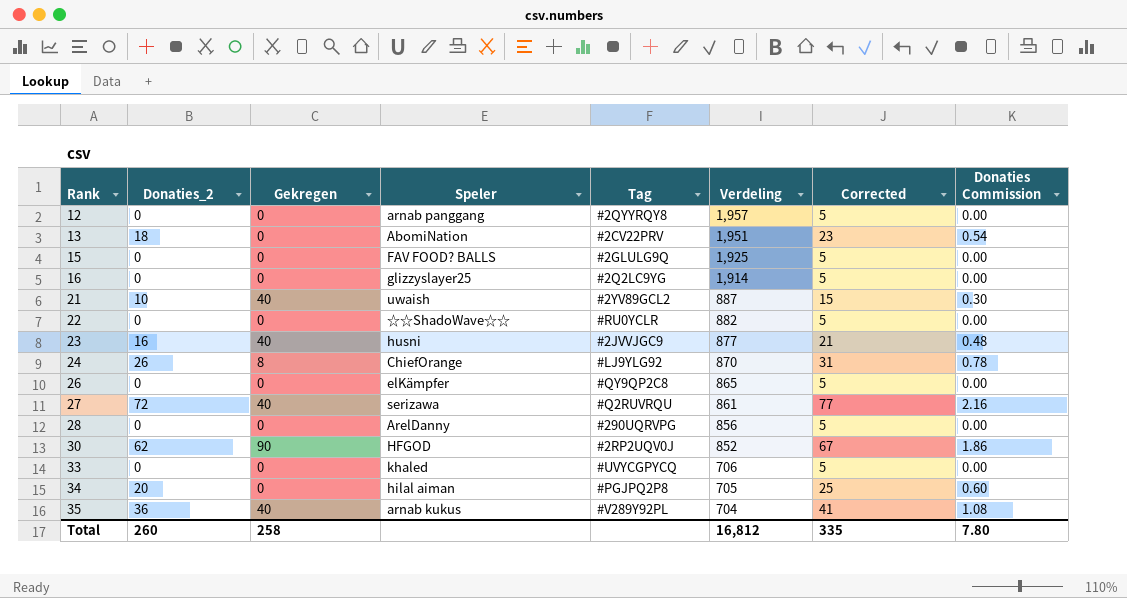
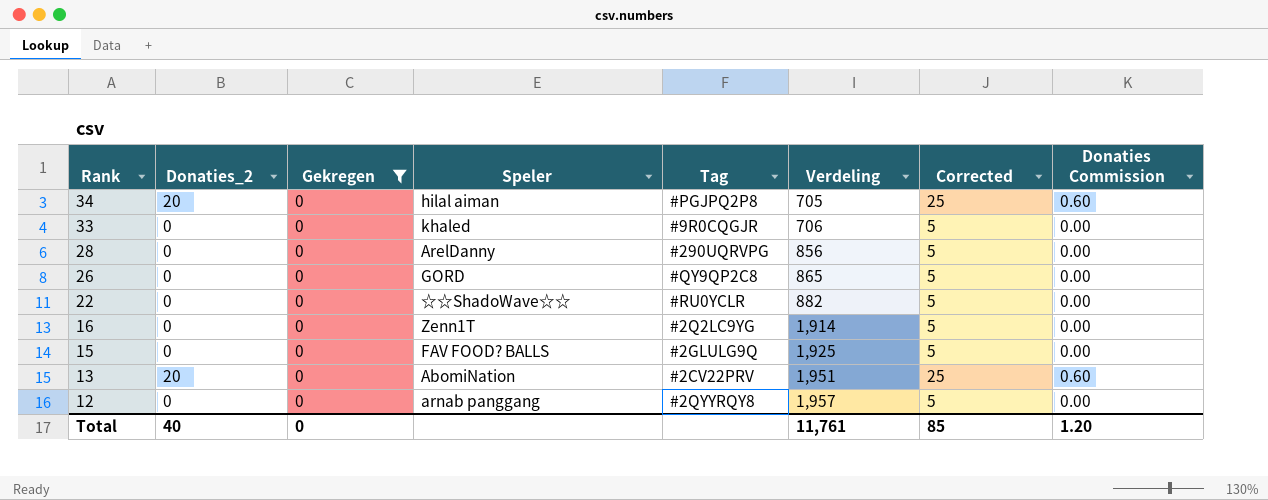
filter: none -> Gekregen = 0
row order: Rank ascending -> Rank descending
33 | Tag: #UVYCGPYCQ -> #9R0CQGJR
26 | Speler: elKämpfer -> GORD
16 | Speler: glizzyslayer25 -> Zenn1T
13 | Donaties_2: 18 -> 20
13 | Corrected: 23 -> 25
13 | Donaties Commission: 0.54 -> 0.60
Total | Donaties_2: 260 -> 40
Total | Gekregen: 258 -> 0
Total | Verdeling: 16,812 -> 11,761
Total | Corrected: 335 -> 85
Total | Donaties Commission: 7.80 -> 1.20

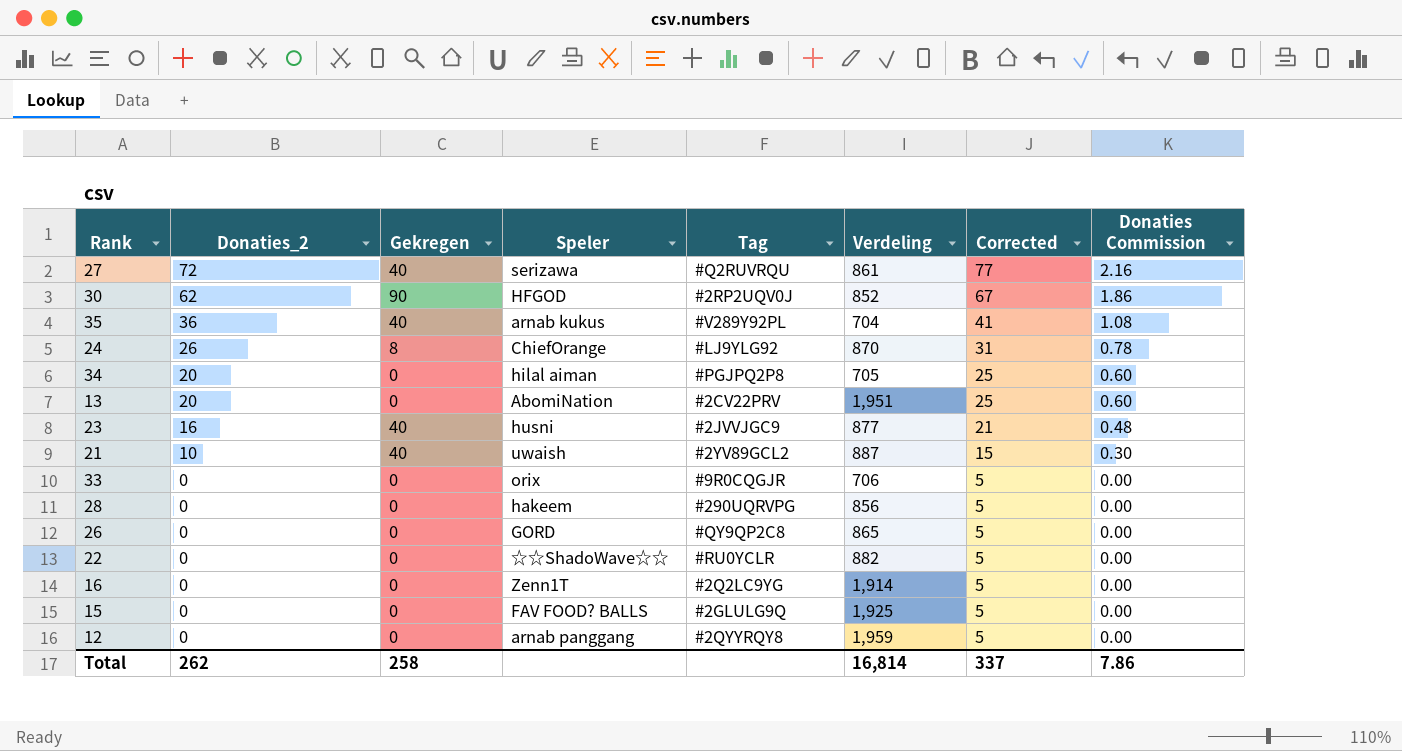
filter: Gekregen = 0 -> none
row order: Rank descending -> Donaties_2 descending
33 | Speler: khaled -> orix
28 | Speler: ArelDanny -> hakeem
12 | Verdeling: 1,957 -> 1,959
Total | Donaties_2: 40 -> 262
Total | Gekregen: 0 -> 258
Total | Verdeling: 11,761 -> 16,814
Total | Corrected: 85 -> 337
Total | Donaties Commission: 1.20 -> 7.86

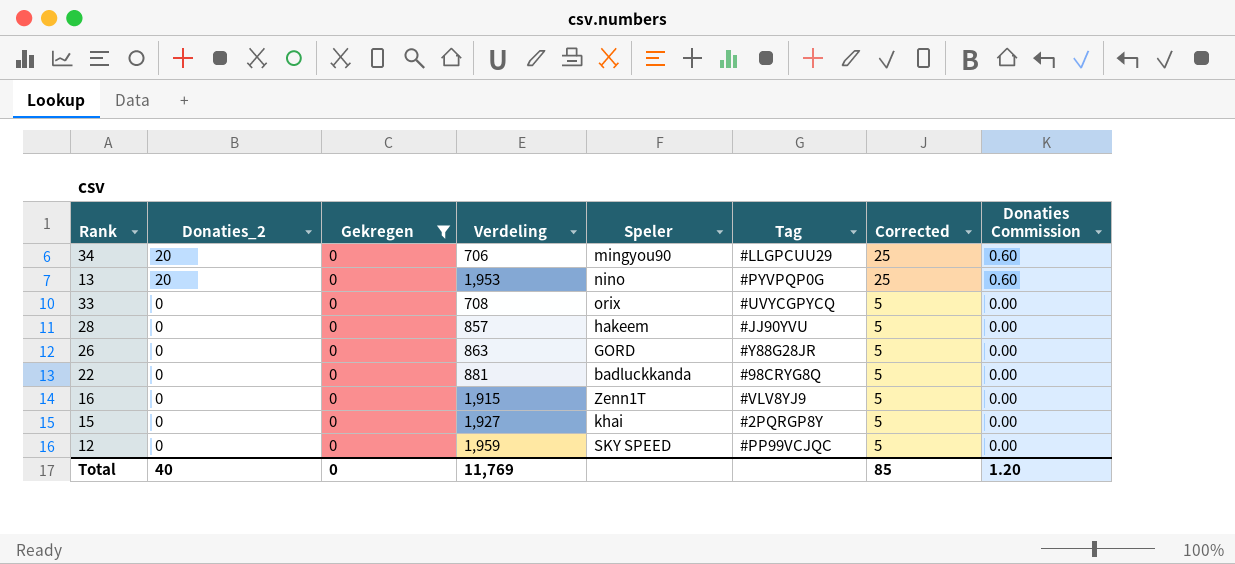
filter: none -> Gekregen = 0
column Verdeling | position: 6 -> 4
34 | Verdeling: 705 -> 706
34 | Speler: hilal aiman -> mingyou90
34 | Tag: #PGJPQ2P8 -> #LLGPCUU29
13 | Verdeling: 1,951 -> 1,953
13 | Speler: AbomiNation -> nino
13 | Tag: #2CV22PRV -> #PYVPQP0G
33 | Verdeling: 706 -> 708
33 | Tag: #9R0CQGJR -> #UVYCGPYCQ
28 | Verdeling: 856 -> 857
28 | Tag: #290UQRVPG -> #JJ90YVU
26 | Verdeling: 865 -> 863
26 | Tag: #QY9QP2C8 -> #Y88G28JR
22 | Verdeling: 882 -> 881
22 | Speler: ☆☆ShadoWave☆☆ -> badluckkanda
22 | Tag: #RU0YCLR -> #98CRYG8Q
16 | Verdeling: 1,914 -> 1,915
16 | Tag: #2Q2LC9YG -> #VLV8YJ9
15 | Verdeling: 1,925 -> 1,927
15 | Speler: FAV FOOD? BALLS -> khai
15 | Tag: #2GLULG9Q -> #2PQRGP8Y
12 | Speler: arnab panggang -> SKY SPEED
12 | Tag: #2QYYRQY8 -> #PP99VCJQC
Total | Donaties_2: 262 -> 40
Total | Gekregen: 258 -> 0
Total | Verdeling: 16,814 -> 11,769
Total | Corrected: 337 -> 85
Total | Donaties Commission: 7.86 -> 1.20

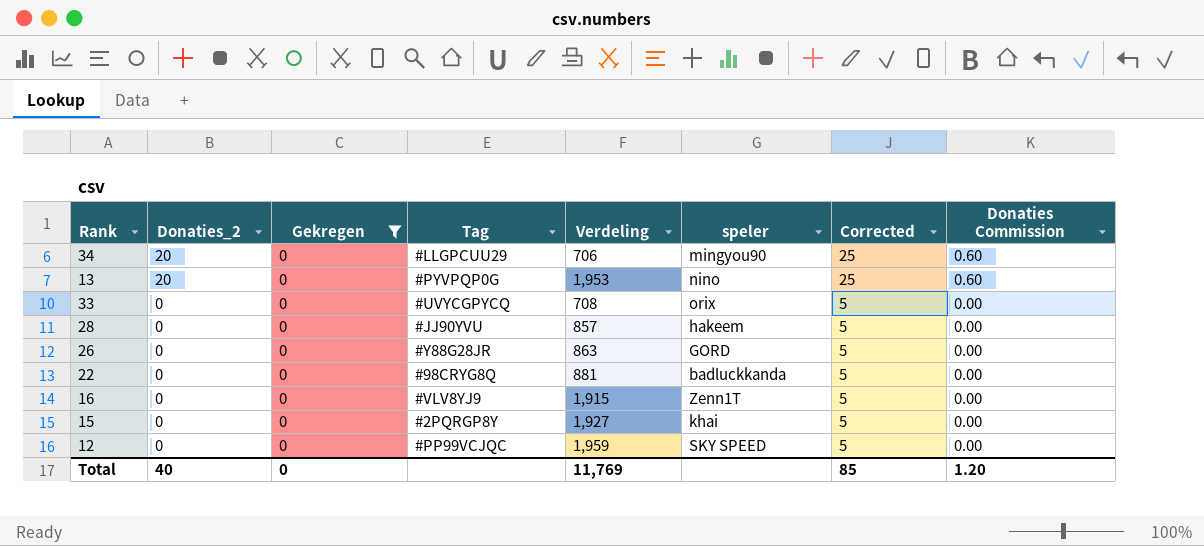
column Tag | position: 6 -> 4
column name: Speler -> speler

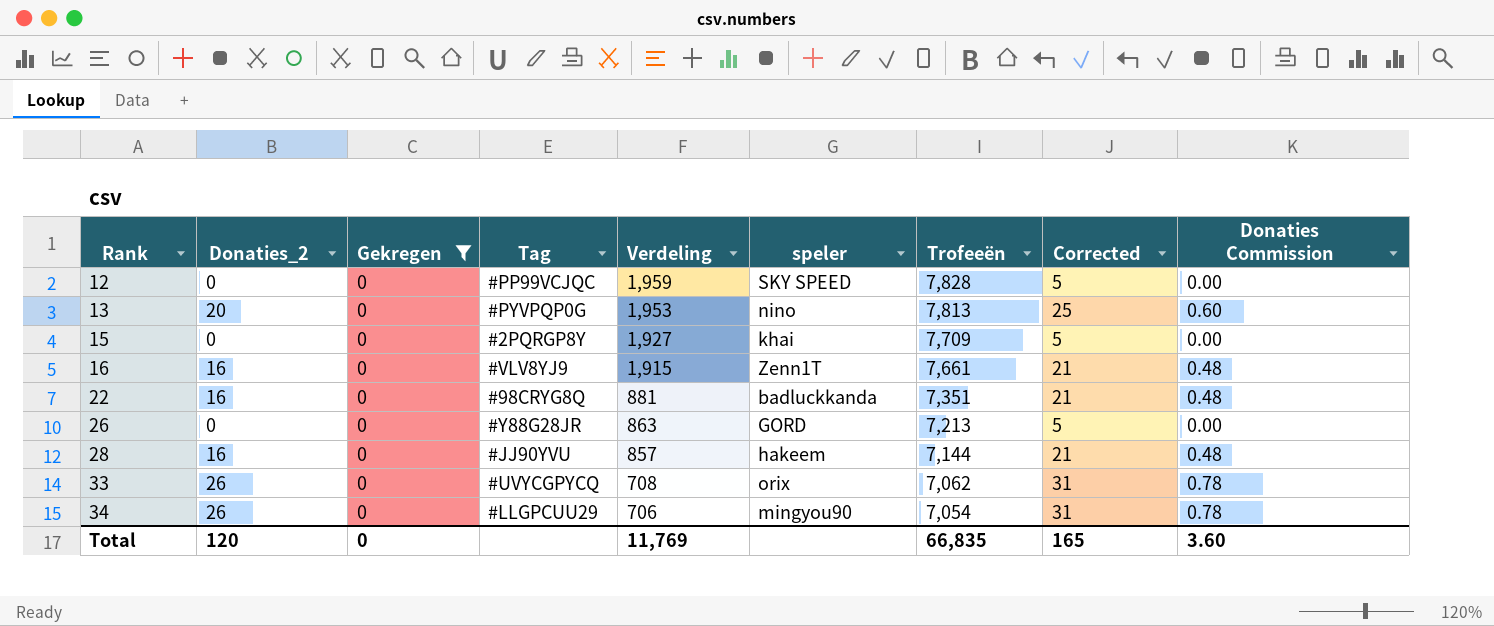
row order: Donaties_2 descending -> Rank ascending
column Trofeeën | position: none -> 7
16 | Donaties_2: 0 -> 16
16 | Corrected: 5 -> 21
16 | Donaties Commission: 0.00 -> 0.48
22 | Donaties_2: 0 -> 16
22 | Corrected: 5 -> 21
22 | Donaties Commission: 0.00 -> 0.48
28 | Donaties_2: 0 -> 16
28 | Corrected: 5 -> 21
28 | Donaties Commission: 0.00 -> 0.48
33 | Donaties_2: 0 -> 26
33 | Corrected: 5 -> 31
33 | Donaties Commission: 0.00 -> 0.78
34 | Donaties_2: 20 -> 26
34 | Corrected: 25 -> 31
34 | Donaties Commission: 0.60 -> 0.78
Total | Donaties_2: 40 -> 120
Total | Corrected: 85 -> 165
Total | Donaties Commission: 1.20 -> 3.60

